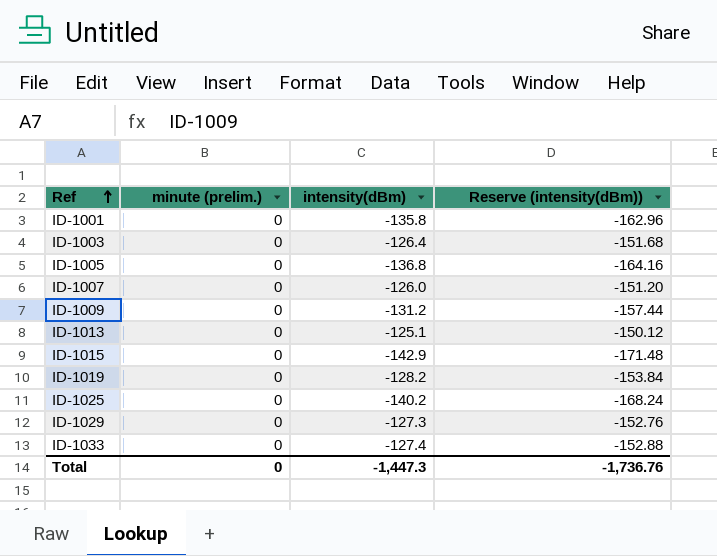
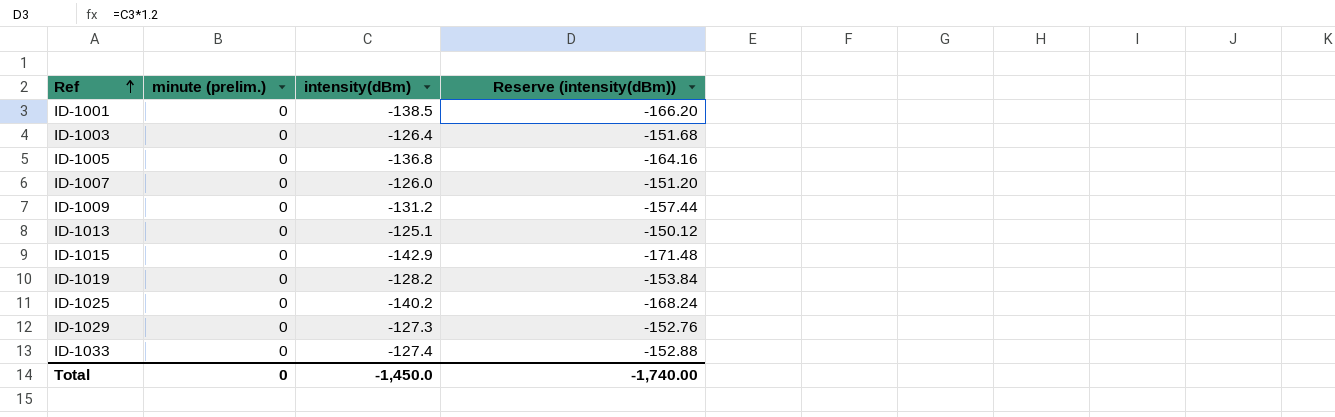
ID-1001 | intensity(dBm): -135.8 -> -138.5
ID-1001 | Reserve (intensity(dBm)): -162.96 -> -166.20
Total | intensity(dBm): -1,447.3 -> -1,450.0
Total | Reserve (intensity(dBm)): -1,736.76 -> -1,740.00

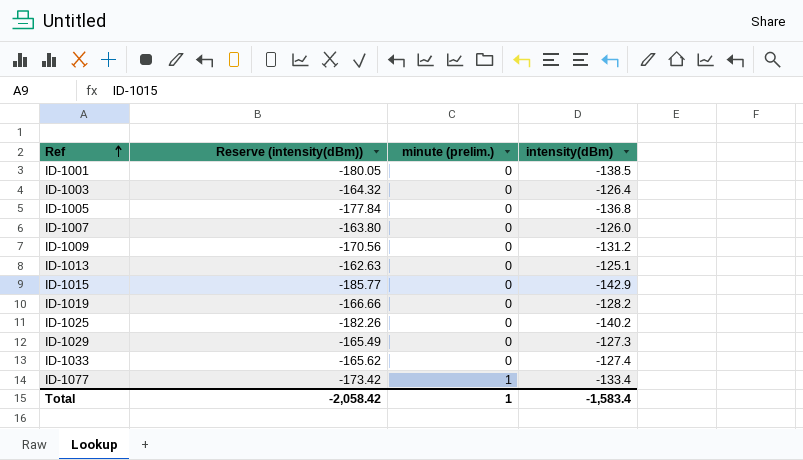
column Reserve (intensity(dBm)) | formula: [intensity(dBm)] * 1.2 -> [intensity(dBm)] * 1.3
column Reserve (intensity(dBm)) | position: 4 -> 2
row ID-1077: none -> -173.42 | 1 | -133.4
Total | Reserve (intensity(dBm)): -1,740.00 -> -2,058.42
Total | minute (prelim.): 0 -> 1
Total | intensity(dBm): -1,450.0 -> -1,583.4

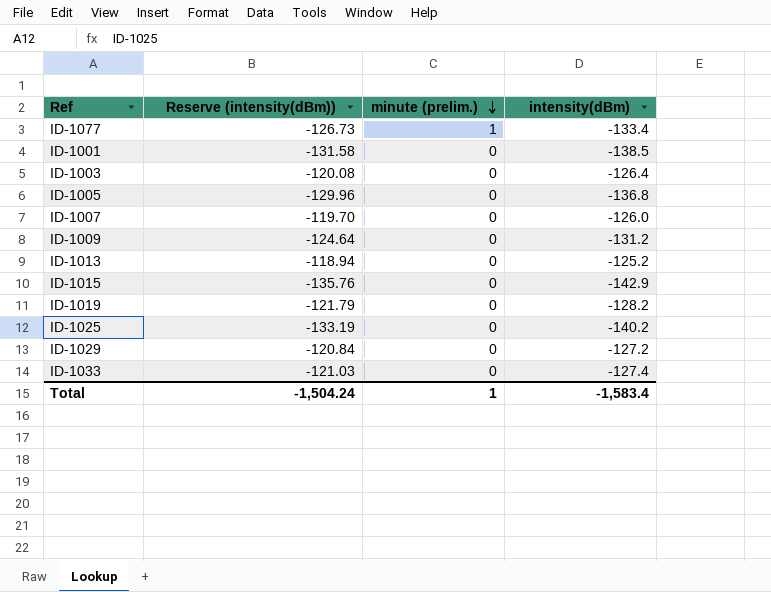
row order: Ref ascending -> minute (prelim.) descending
column Reserve (intensity(dBm)) | formula: [intensity(dBm)] * 1.3 -> [intensity(dBm)] * 0.95
ID-1013 | intensity(dBm): -125.1 -> -125.2
ID-1029 | intensity(dBm): -127.3 -> -127.2
Total | Reserve (intensity(dBm)): -2,058.42 -> -1,504.24

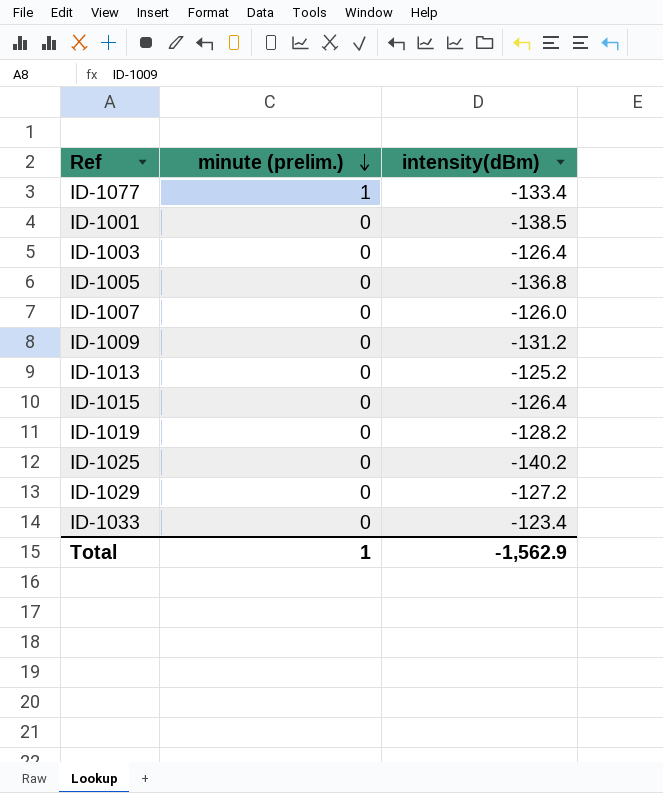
column Reserve (intensity(dBm)) | formula: [intensity(dBm)] * 0.95 -> none
ID-1015 | intensity(dBm): -142.9 -> -126.4
ID-1033 | intensity(dBm): -127.4 -> -123.4
Total | intensity(dBm): -1,583.4 -> -1,562.9

